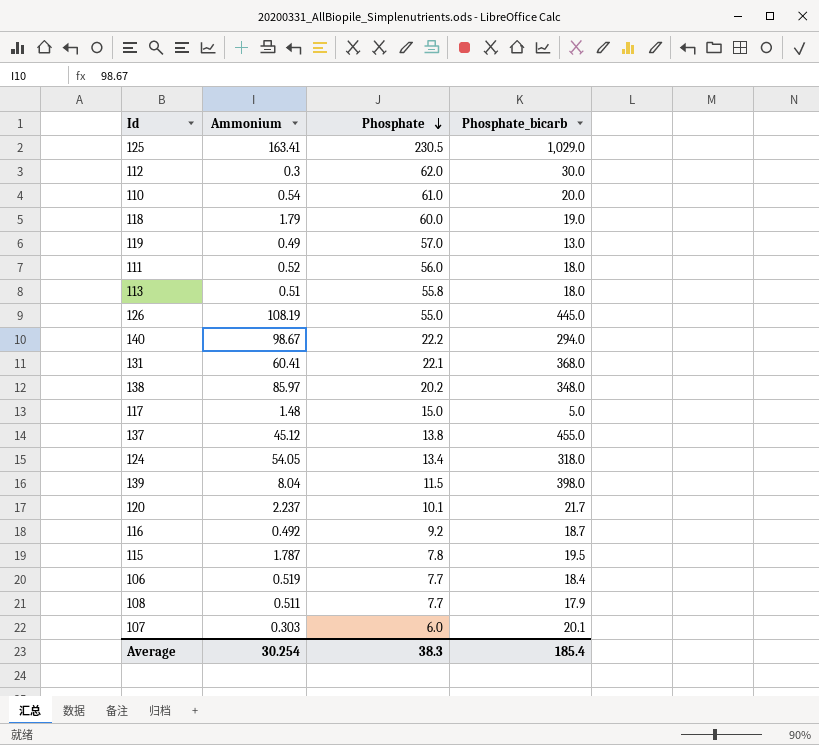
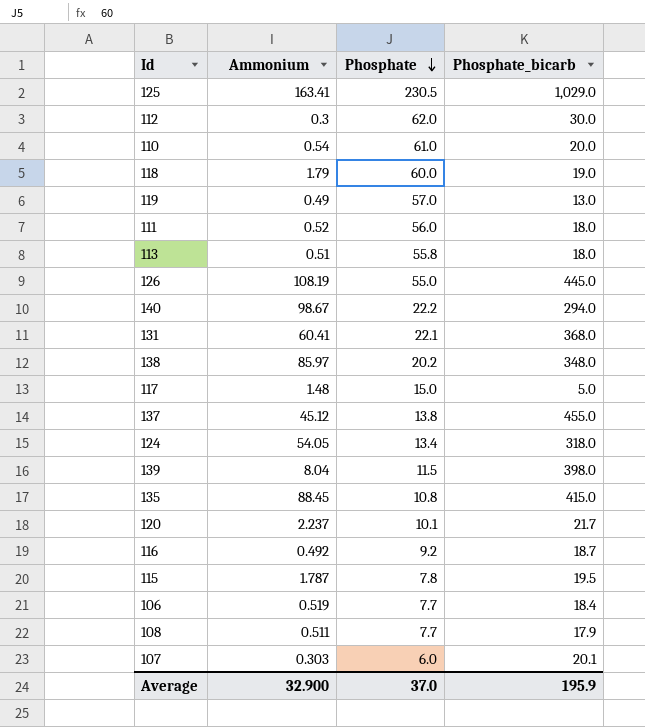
row 135: none -> 88.45 | 10.8 | 415.0
Average | Ammonium: 30.254 -> 32.900
Average | Phosphate: 38.3 -> 37.0
Average | Phosphate_bicarb: 185.4 -> 195.9

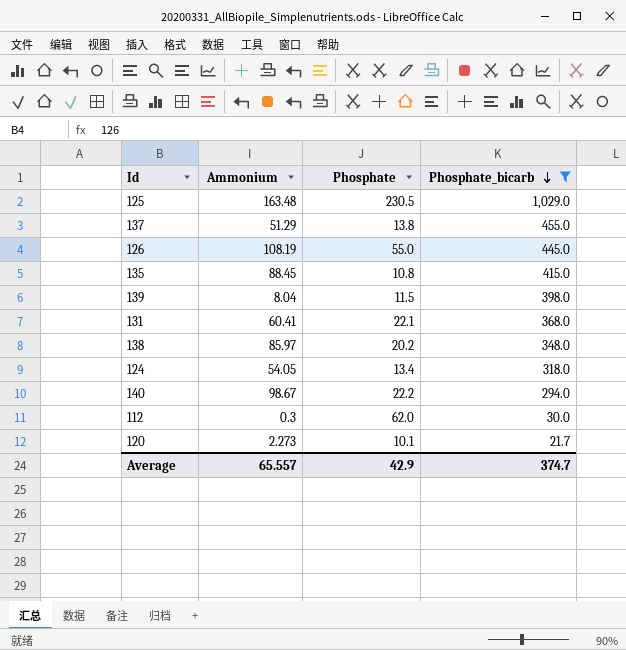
filter: none -> Phosphate_bicarb >= 21.7
row order: Phosphate descending -> Phosphate_bicarb descending
125 | Ammonium: 163.41 -> 163.48
137 | Ammonium: 45.12 -> 51.29
120 | Ammonium: 2.237 -> 2.273
Average | Ammonium: 32.900 -> 65.557
Average | Phosphate: 37.0 -> 42.9
Average | Phosphate_bicarb: 195.9 -> 374.7

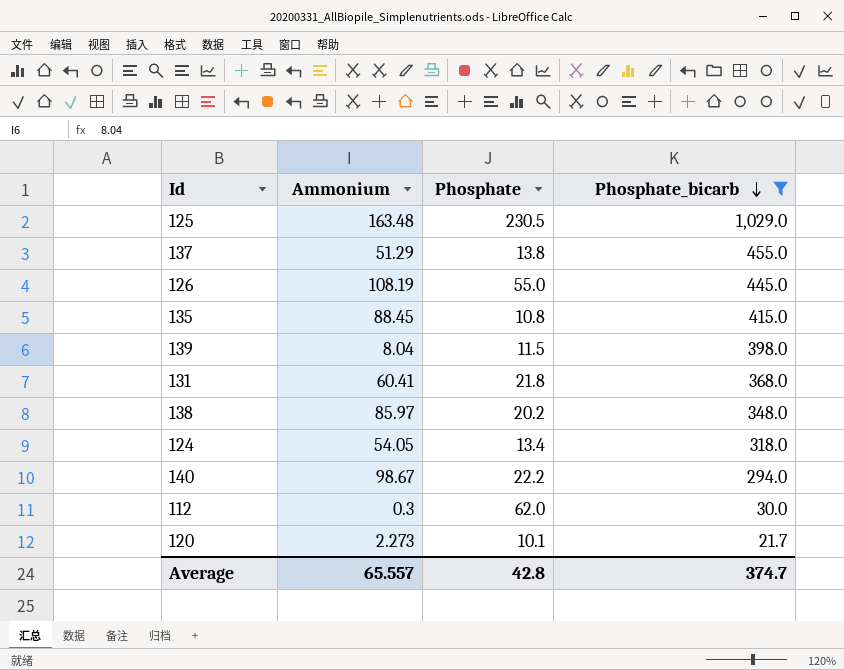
131 | Phosphate: 22.1 -> 21.8
Average | Phosphate: 42.9 -> 42.8

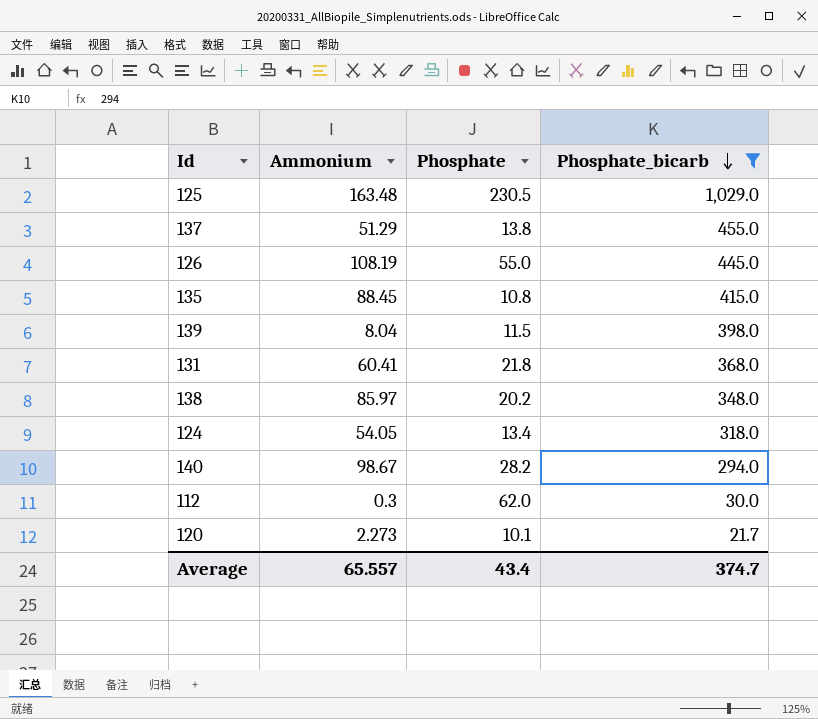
140 | Phosphate: 22.2 -> 28.2
Average | Phosphate: 42.8 -> 43.4

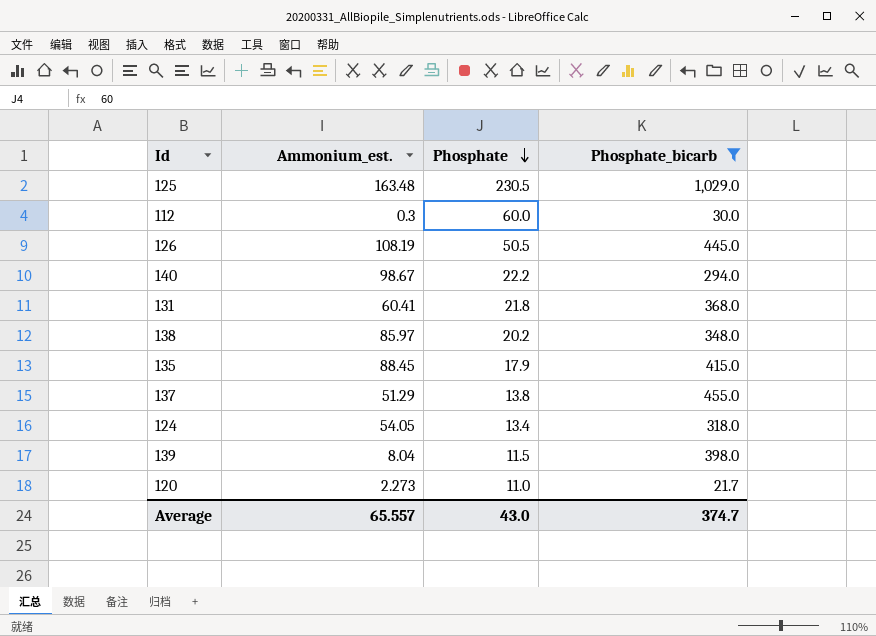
row order: Phosphate_bicarb descending -> Phosphate descending
column name: Ammonium -> Ammonium_est.
112 | Phosphate: 62.0 -> 60.0
126 | Phosphate: 55.0 -> 50.5
140 | Phosphate: 28.2 -> 22.2
135 | Phosphate: 10.8 -> 17.9
120 | Phosphate: 10.1 -> 11.0
Average | Phosphate: 43.4 -> 43.0

